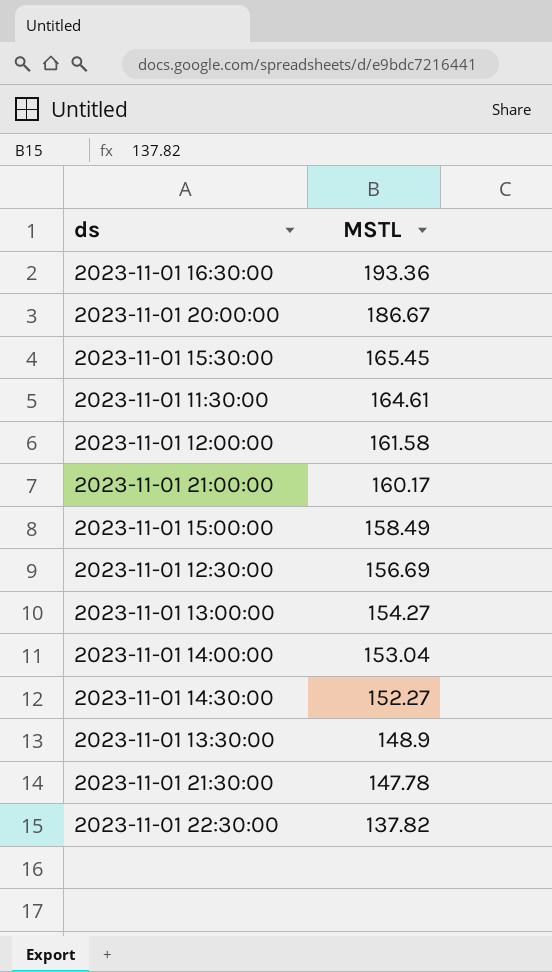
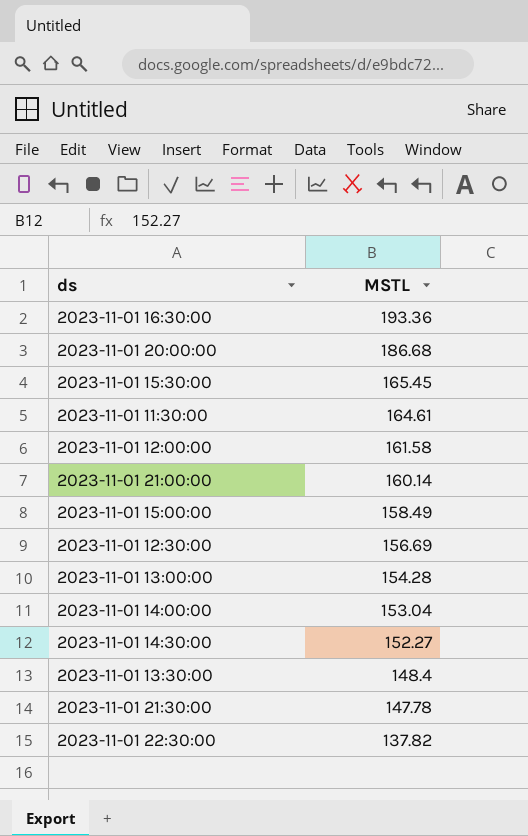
2023-11-01 20:00:00 | MSTL: 186.67 -> 186.68
2023-11-01 21:00:00 | MSTL: 160.17 -> 160.14
2023-11-01 13:00:00 | MSTL: 154.27 -> 154.28
2023-11-01 13:30:00 | MSTL: 148.9 -> 148.4

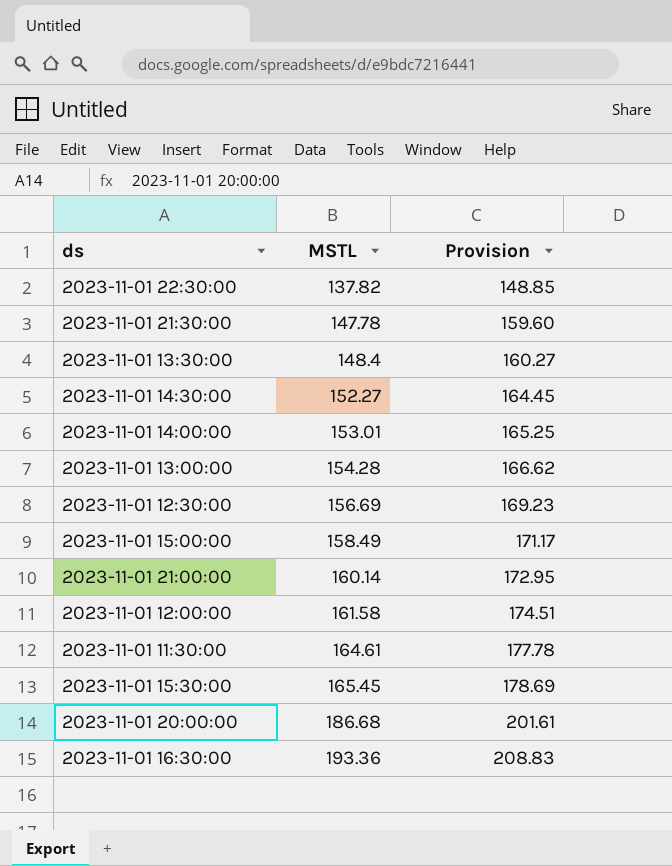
row order: MSTL descending -> MSTL ascending
column Provision | formula: none -> [MSTL] * 1.08
2023-11-01 14:00:00 | MSTL: 153.04 -> 153.01

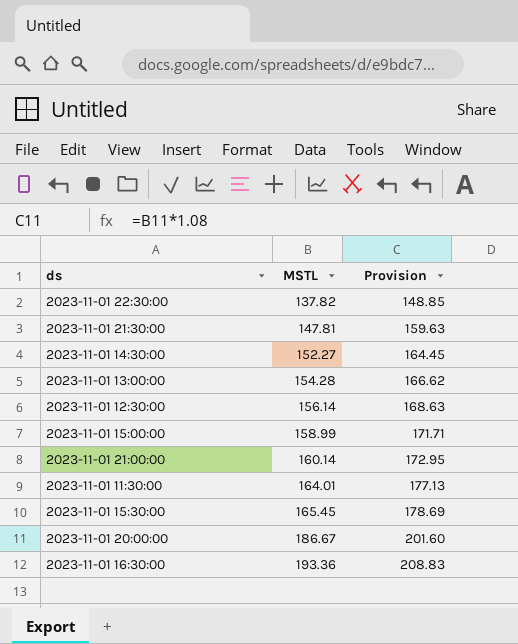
row 2023-11-01 13:30:00: 148.4 | 160.27 -> none
row 2023-11-01 14:00:00: 153.01 | 165.25 -> none
row 2023-11-01 12:00:00: 161.58 | 174.51 -> none
2023-11-01 21:30:00 | MSTL: 147.78 -> 147.81
2023-11-01 21:30:00 | Provision: 159.60 -> 159.63
2023-11-01 12:30:00 | MSTL: 156.69 -> 156.14
2023-11-01 12:30:00 | Provision: 169.23 -> 168.63
2023-11-01 15:00:00 | MSTL: 158.49 -> 158.99
2023-11-01 15:00:00 | Provision: 171.17 -> 171.71
2023-11-01 11:30:00 | MSTL: 164.61 -> 164.01
2023-11-01 11:30:00 | Provision: 177.78 -> 177.13
2023-11-01 20:00:00 | MSTL: 186.68 -> 186.67
2023-11-01 20:00:00 | Provision: 201.61 -> 201.60

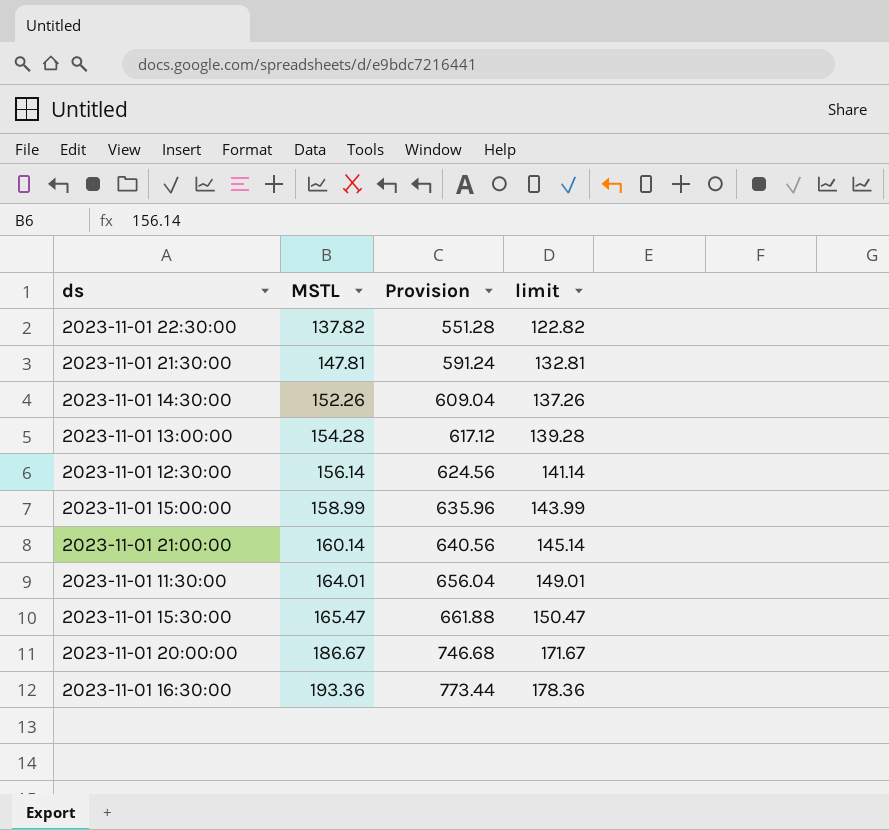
column Provision | formula: [MSTL] * 1.08 -> [MSTL] * 4
column limit | formula: none -> [MSTL] - 15
2023-11-01 14:30:00 | MSTL: 152.27 -> 152.26
2023-11-01 15:30:00 | MSTL: 165.45 -> 165.47

